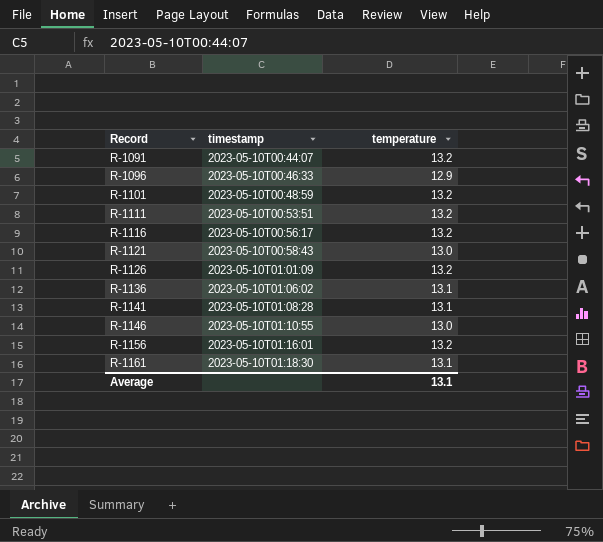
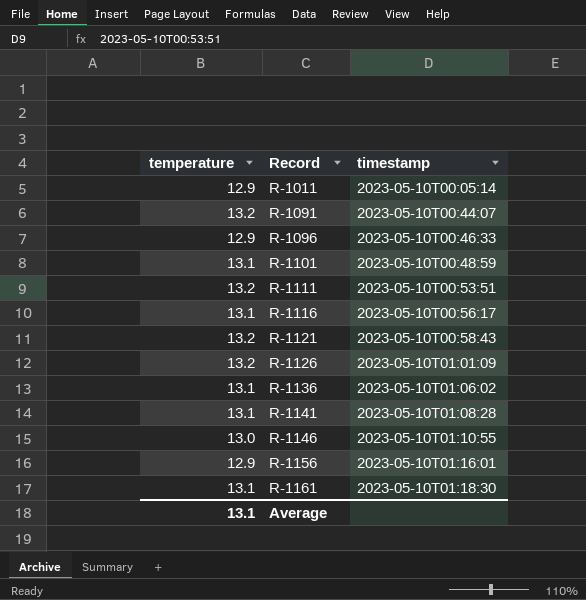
column temperature | position: 3 -> 1
row R-1011: none -> 12.9 | 2023-05-10T00:05:14
R-1101 | temperature: 13.2 -> 13.1
R-1116 | temperature: 13.2 -> 13.1
R-1121 | temperature: 13.0 -> 13.2
R-1156 | temperature: 13.2 -> 12.9

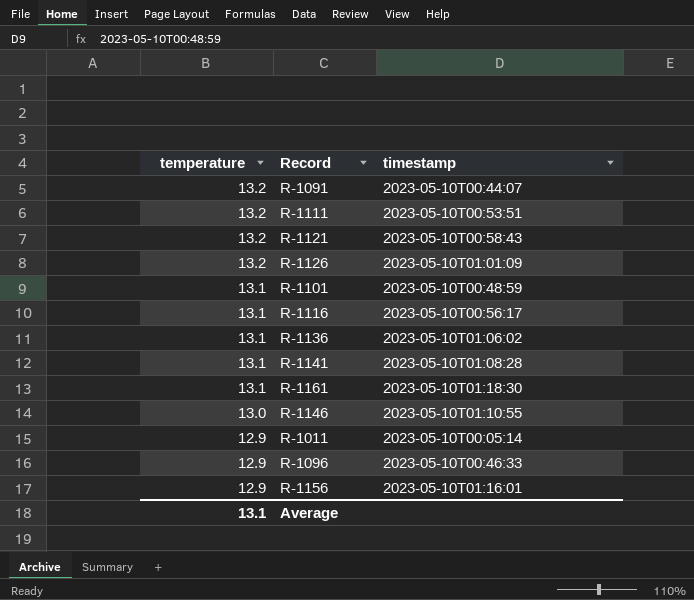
row order: Record ascending -> temperature descending

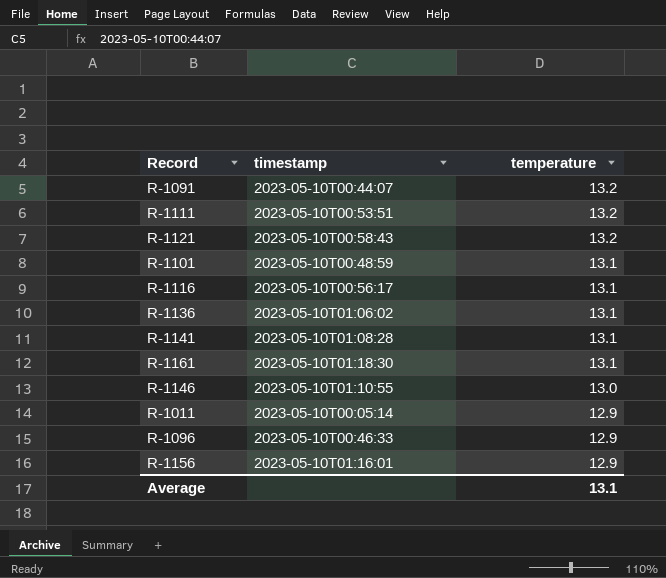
column temperature | position: 1 -> 3
row R-1126: 13.2 | 2023-05-10T01:01:09 -> none

